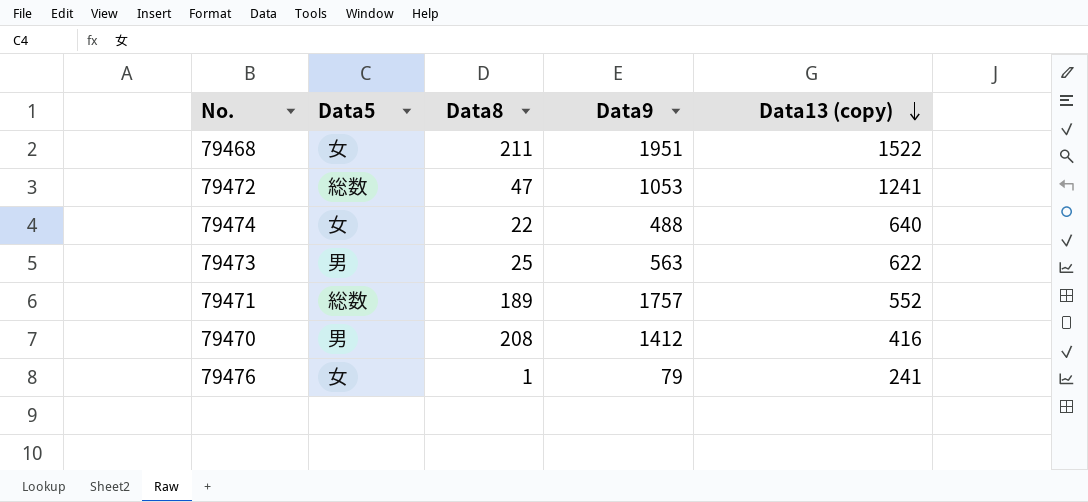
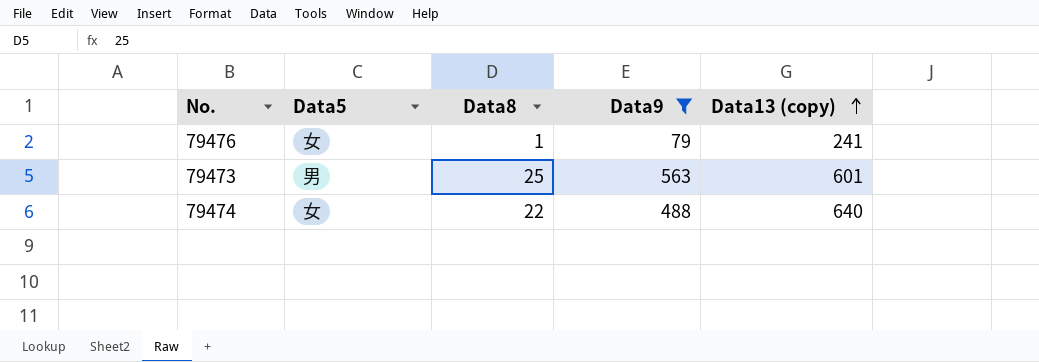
filter: none -> Data9 <= 563
row order: Data13 (copy) descending -> Data13 (copy) ascending
79473 | Data13 (copy): 622 -> 601

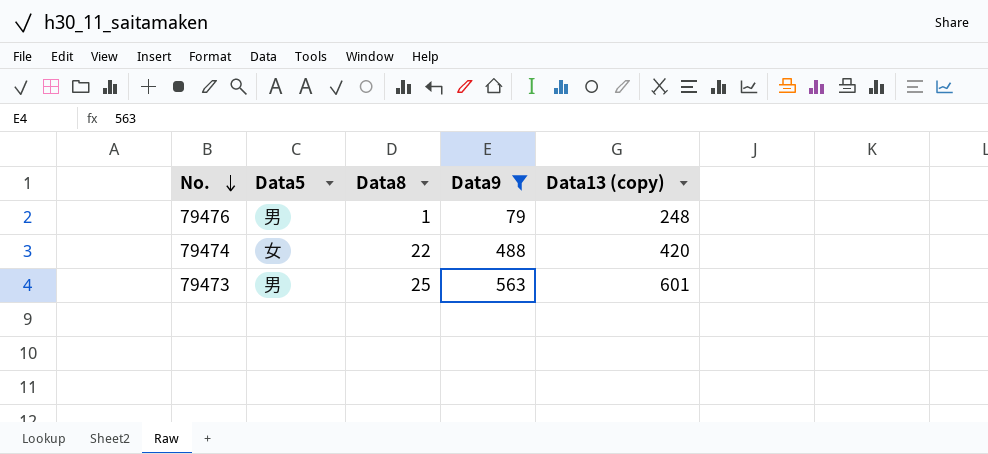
row order: Data13 (copy) ascending -> No. descending
79476 | Data5: 女 -> 男
79476 | Data13 (copy): 241 -> 248
79474 | Data13 (copy): 640 -> 420

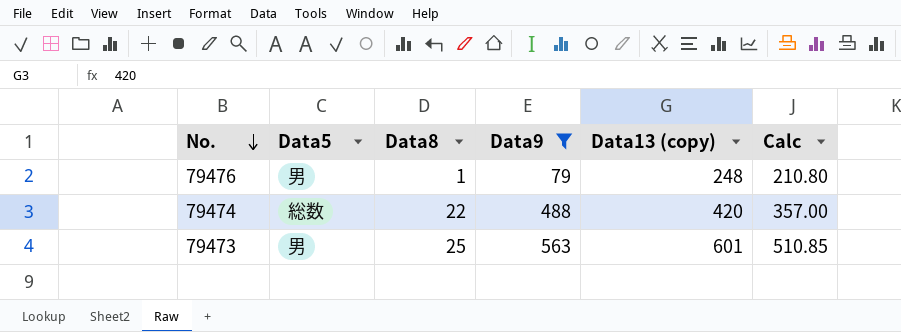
column Calc | formula: none -> [Data13 (copy)] * 0.85
79474 | Data5: 女 -> 総数

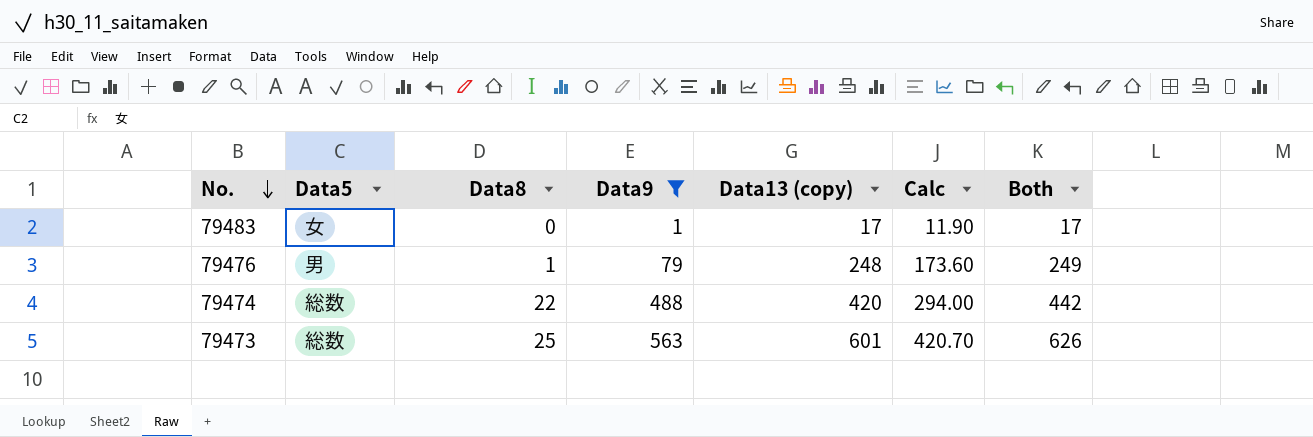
column Calc | formula: [Data13 (copy)] * 0.85 -> [Data13 (copy)] * 0.7
column Both | formula: none -> [Data8] + [Data13 (copy)]
row 79483: none -> 女 | 0 | 1 | 17 | 11.90 | 17
79473 | Data5: 男 -> 総数

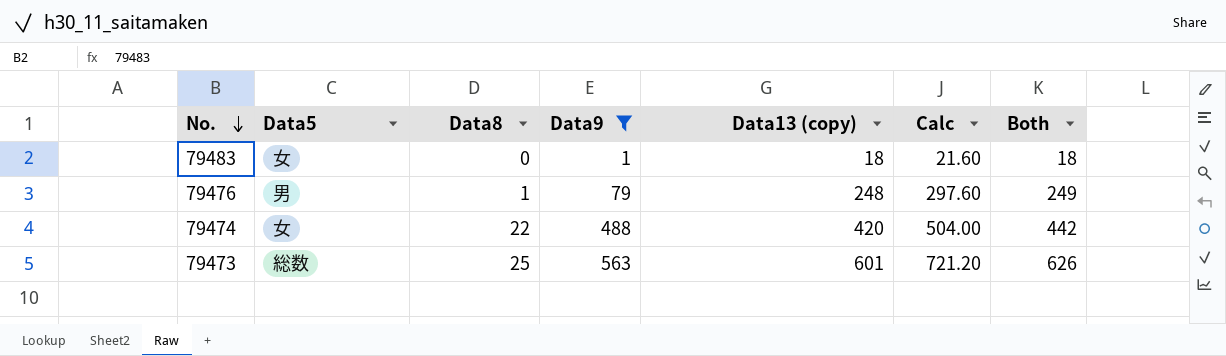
column Calc | formula: [Data13 (copy)] * 0.7 -> [Data13 (copy)] * 1.2
79483 | Data13 (copy): 17 -> 18
79483 | Both: 17 -> 18
79474 | Data5: 総数 -> 女

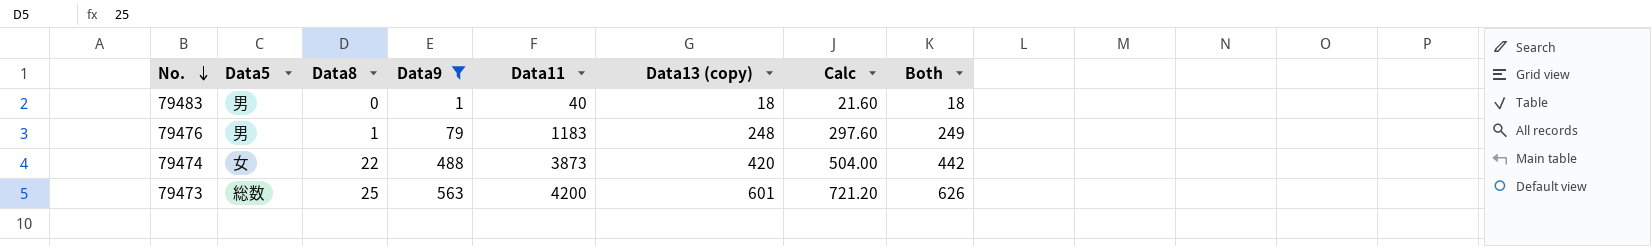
column Data11 | position: none -> 5
79483 | Data5: 女 -> 男

